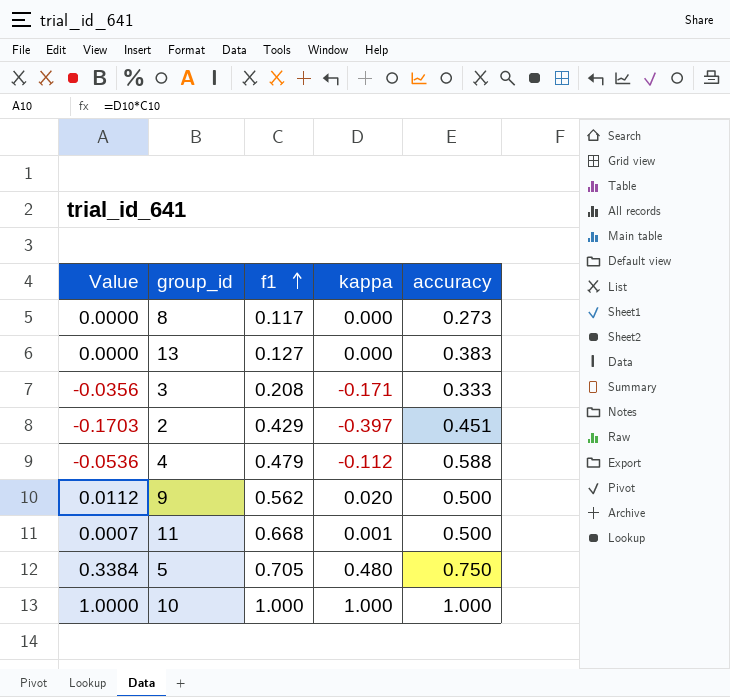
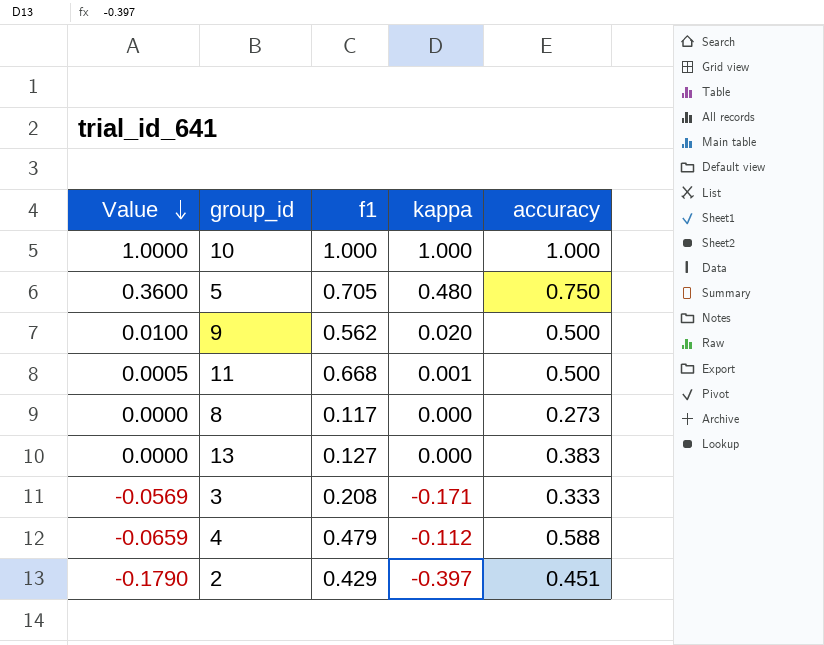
row order: f1 ascending -> Value descending
column Value | formula: [f1] * [kappa] -> [kappa] * [accuracy]

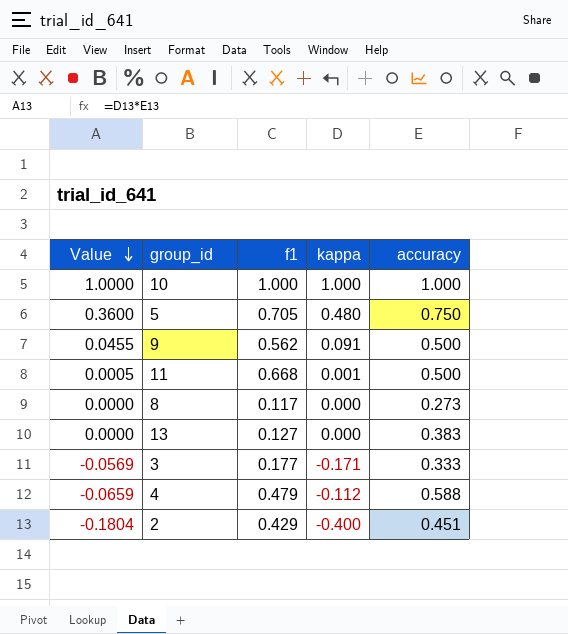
9 | Value: 0.0100 -> 0.0455
9 | kappa: 0.020 -> 0.091
3 | f1: 0.208 -> 0.177
2 | Value: -0.1790 -> -0.1804
2 | kappa: -0.397 -> -0.400

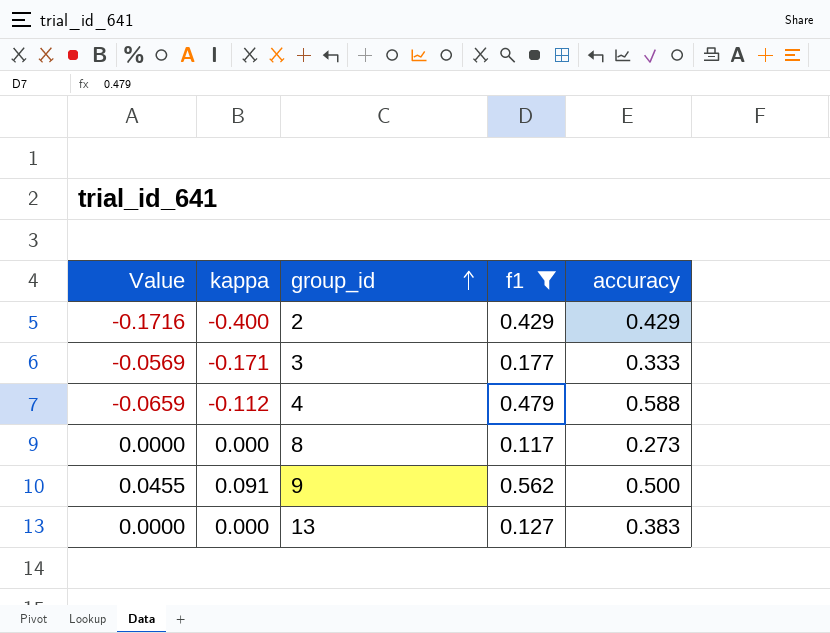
filter: none -> f1 <= 0.562
row order: Value descending -> group_id ascending
column kappa | position: 4 -> 2
2 | Value: -0.1804 -> -0.1716
2 | accuracy: 0.451 -> 0.429

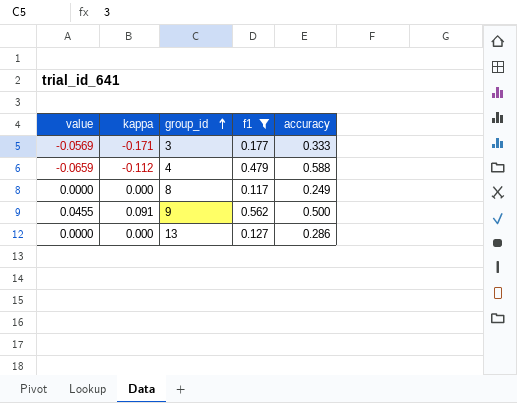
column name: Value -> value
row 2: -0.1716 | -0.400 | 0.429 | 0.429 -> none
8 | accuracy: 0.273 -> 0.249
13 | accuracy: 0.383 -> 0.286

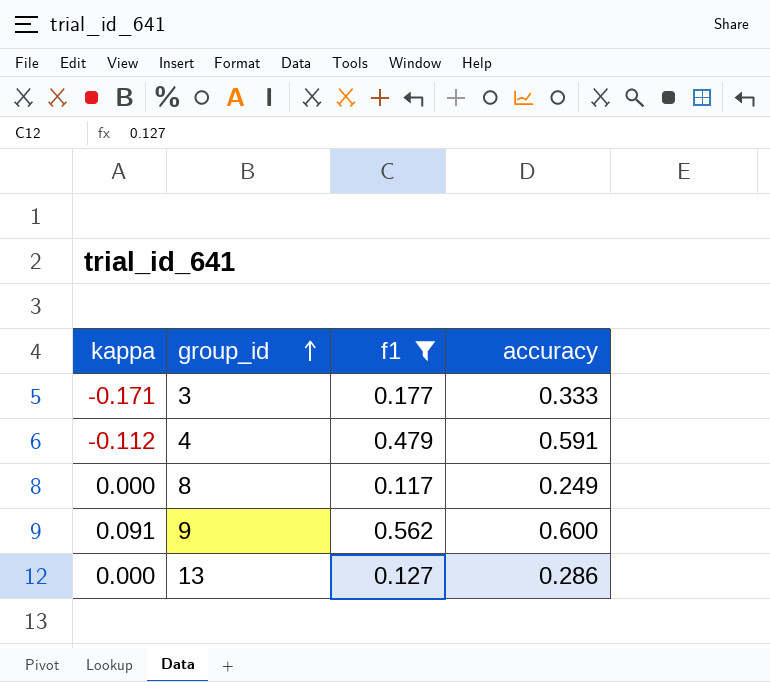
column value | formula: [kappa] * [accuracy] -> none
4 | accuracy: 0.588 -> 0.591
9 | accuracy: 0.500 -> 0.600

